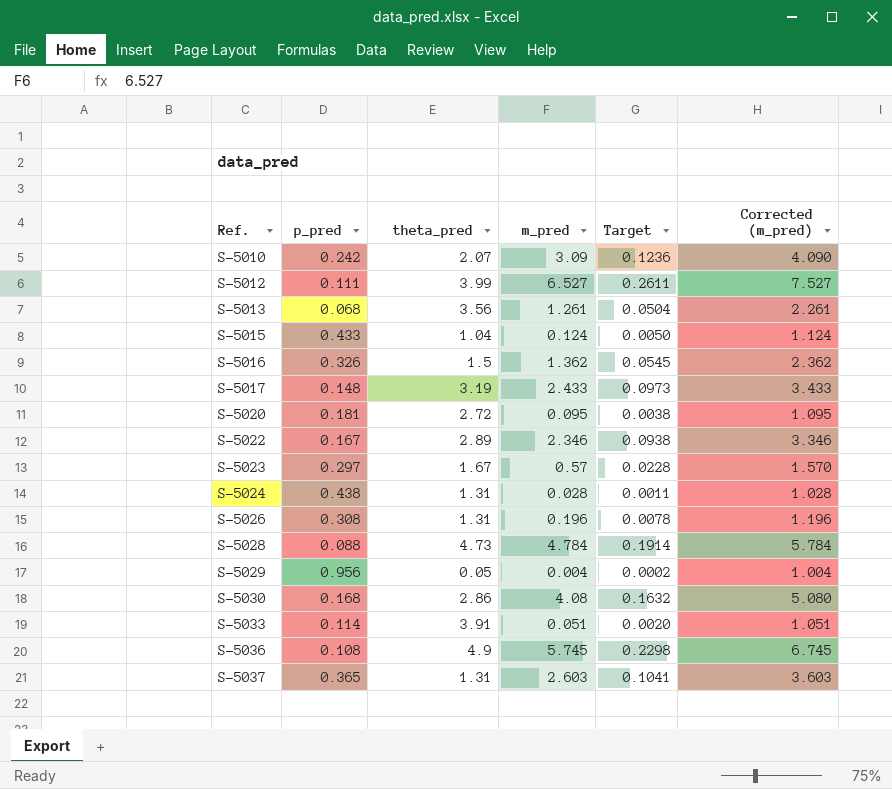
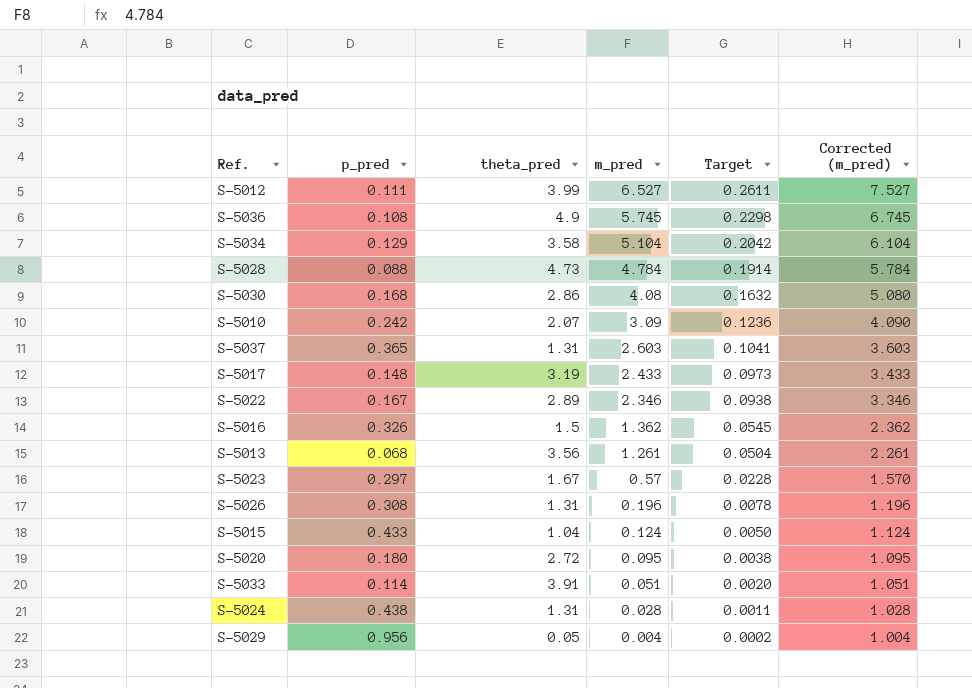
row order: Ref. ascending -> m_pred descending
row S-5034: none -> 0.129 | 3.58 | 5.104 | 0.2042 | 6.104
S-5020 | p_pred: 0.181 -> 0.180

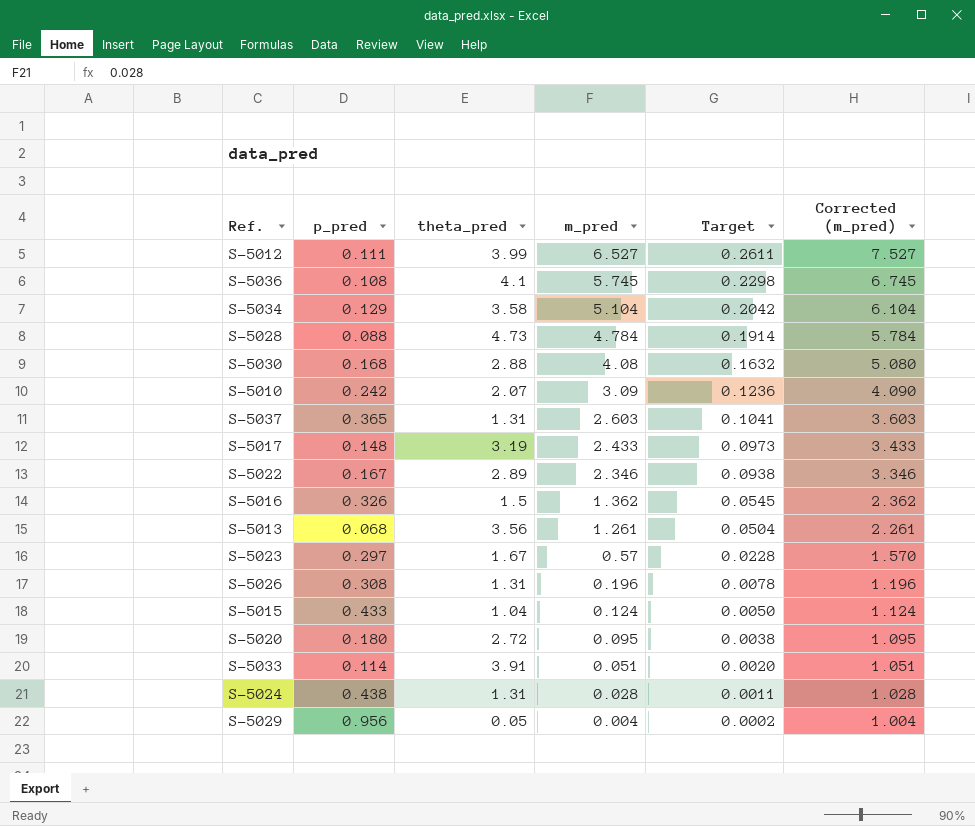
S-5036 | theta_pred: 4.9 -> 4.1
S-5030 | theta_pred: 2.86 -> 2.88

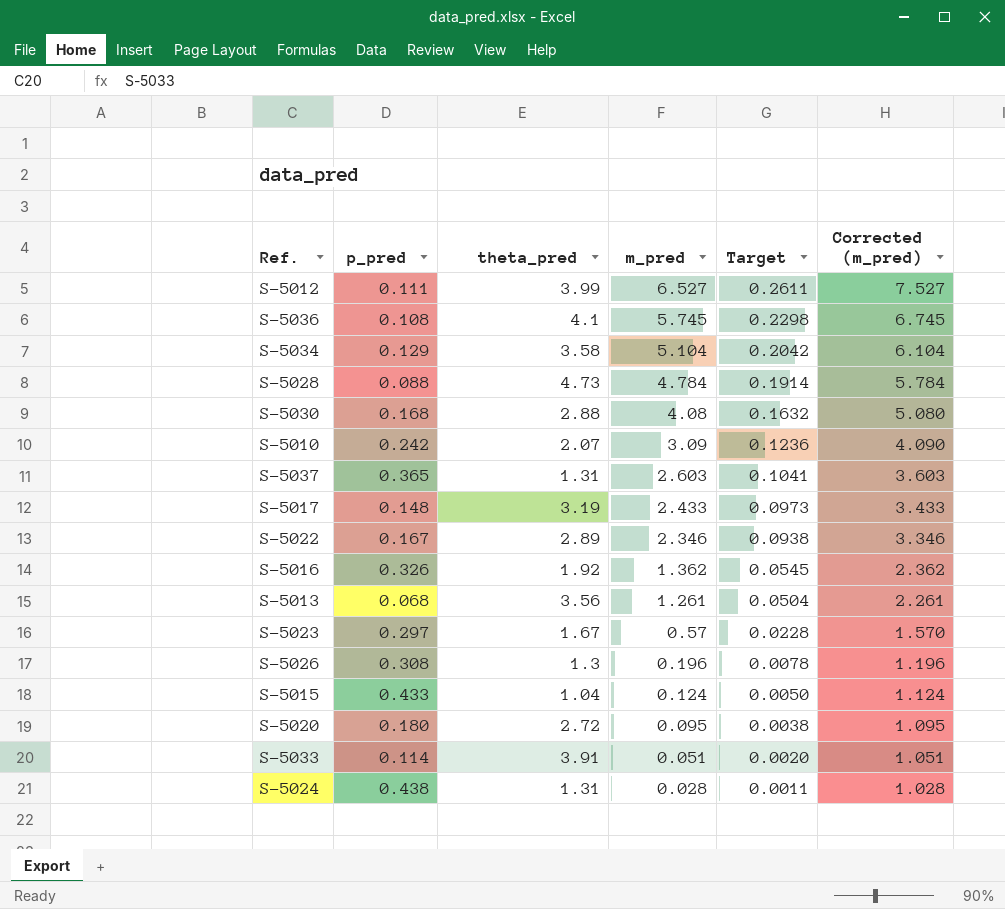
row S-5029: 0.956 | 0.05 | 0.004 | 0.0002 | 1.004 -> none
S-5016 | theta_pred: 1.5 -> 1.92
S-5026 | theta_pred: 1.31 -> 1.3

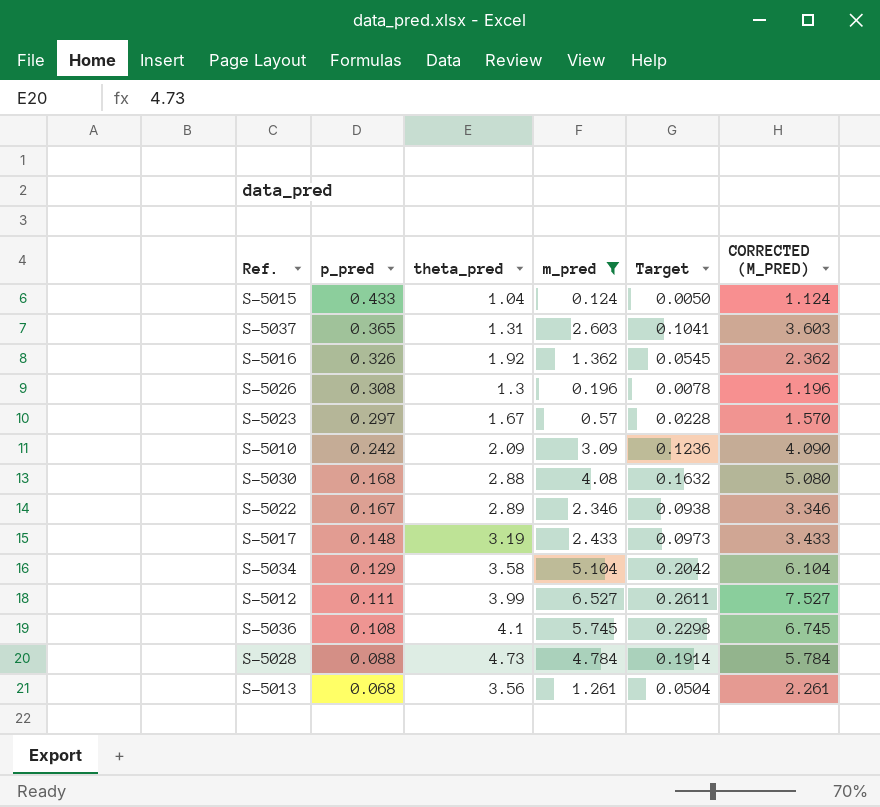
filter: none -> m_pred >= 0.124
row order: m_pred descending -> p_pred descending
column name: Corrected (m_pred) -> CORRECTED (M_PRED)
S-5010 | theta_pred: 2.07 -> 2.09

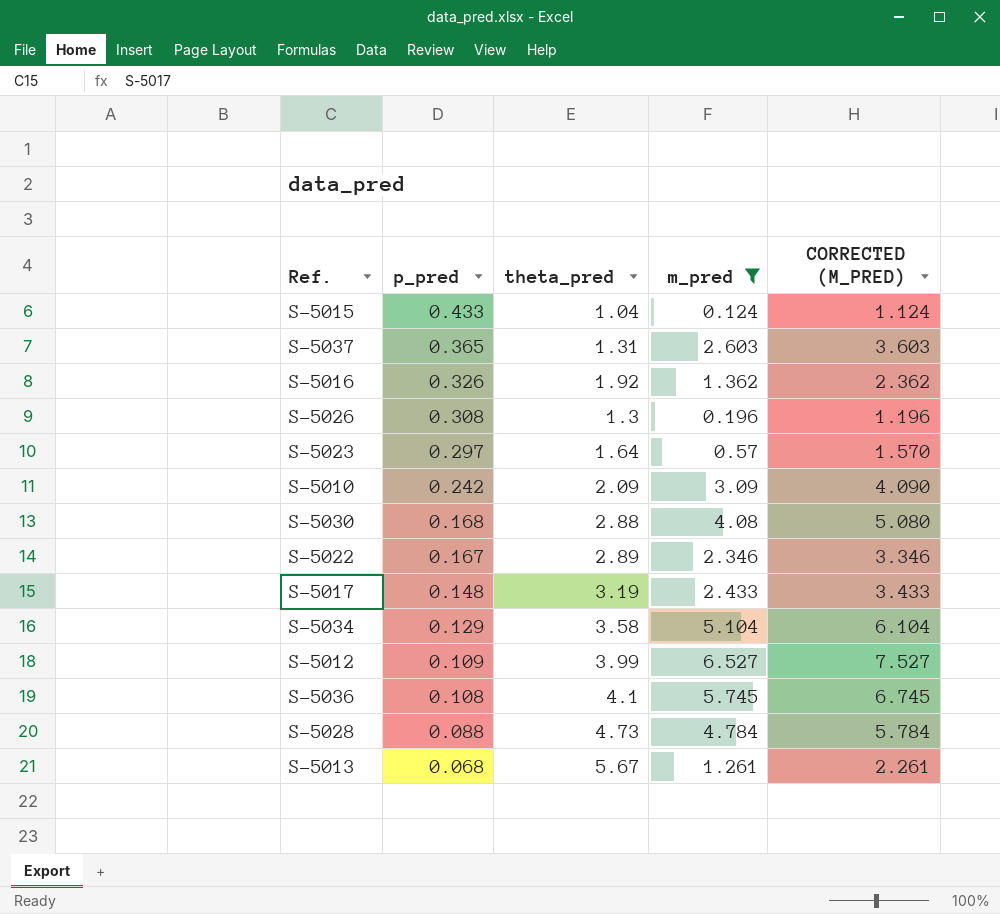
column Target | formula: [m_pred] * 0.04 -> none
S-5023 | theta_pred: 1.67 -> 1.64
S-5012 | p_pred: 0.111 -> 0.109
S-5013 | theta_pred: 3.56 -> 5.67

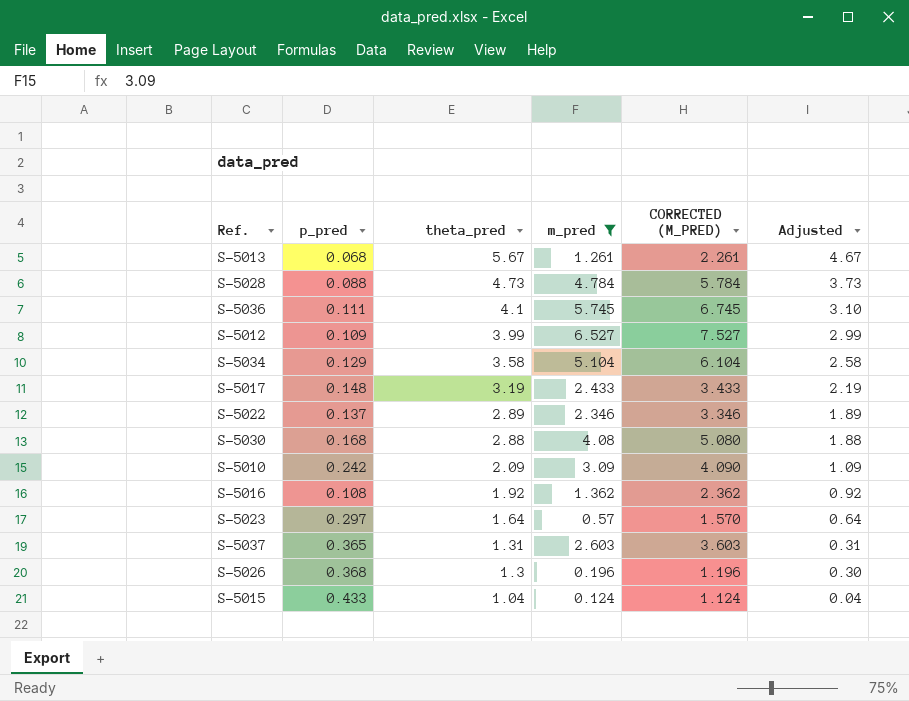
row order: p_pred descending -> theta_pred descending
column Adjusted | formula: none -> [theta_pred] - 1
S-5036 | p_pred: 0.108 -> 0.111
S-5022 | p_pred: 0.167 -> 0.137
S-5016 | p_pred: 0.326 -> 0.108
S-5026 | p_pred: 0.308 -> 0.368

